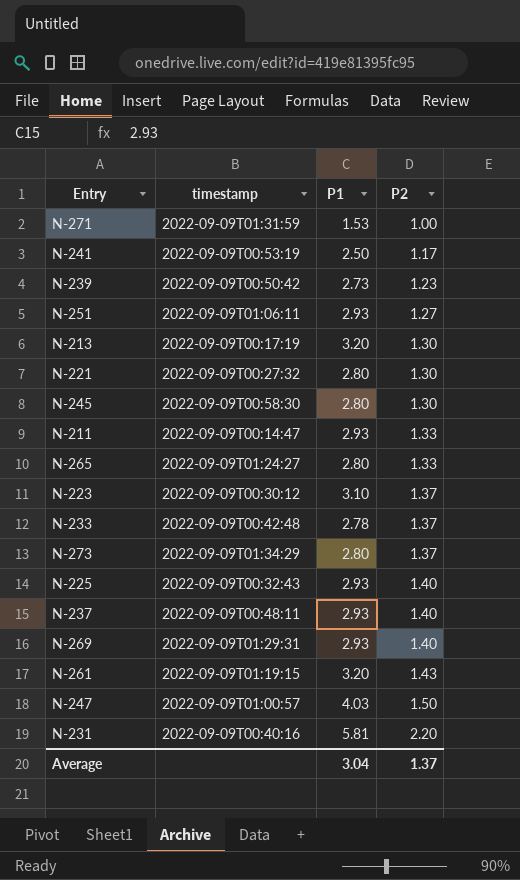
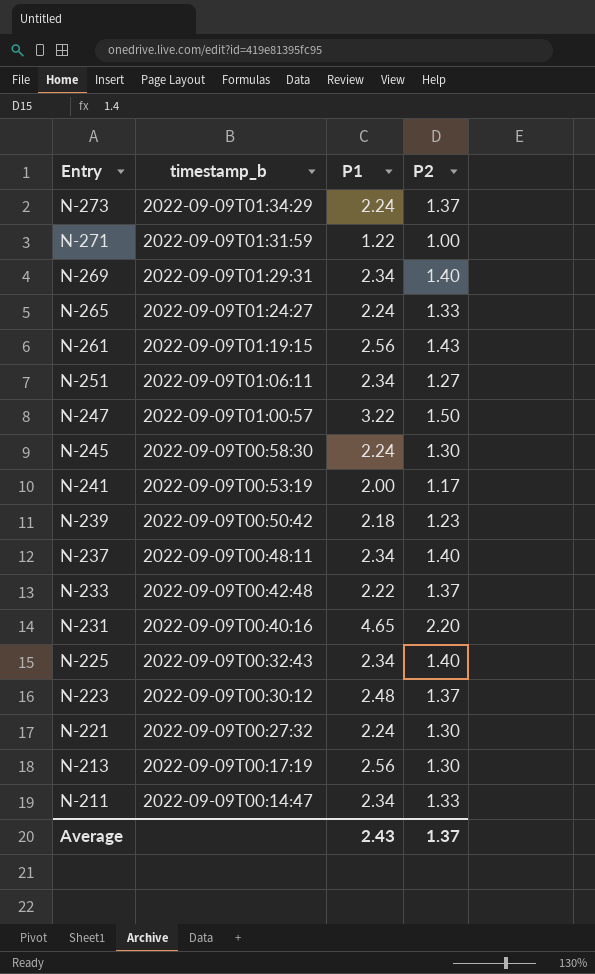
row order: P2 ascending -> Entry descending
column name: timestamp -> timestamp_b
N-273 | P1: 2.80 -> 2.24
N-271 | P1: 1.53 -> 1.22
N-269 | P1: 2.93 -> 2.34
N-265 | P1: 2.80 -> 2.24
N-261 | P1: 3.20 -> 2.56
N-251 | P1: 2.93 -> 2.34
N-247 | P1: 4.03 -> 3.22
N-245 | P1: 2.80 -> 2.24
N-241 | P1: 2.50 -> 2.00
N-239 | P1: 2.73 -> 2.18
N-237 | P1: 2.93 -> 2.34
N-233 | P1: 2.78 -> 2.22
N-231 | P1: 5.81 -> 4.65
N-225 | P1: 2.93 -> 2.34
N-223 | P1: 3.10 -> 2.48
N-221 | P1: 2.80 -> 2.24
N-213 | P1: 3.20 -> 2.56
N-211 | P1: 2.93 -> 2.34
Average | P1: 3.04 -> 2.43

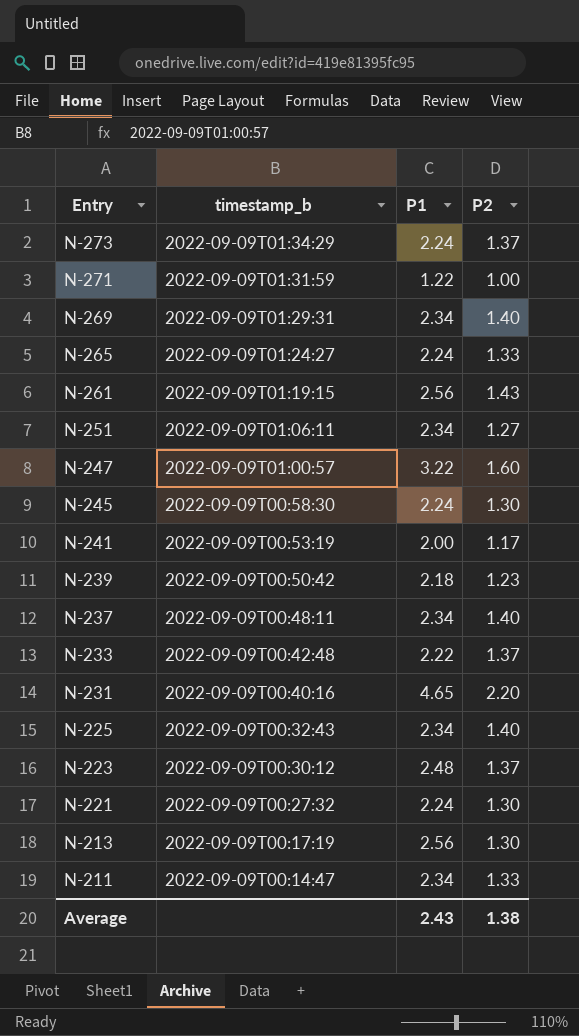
N-247 | P2: 1.50 -> 1.60
Average | P2: 1.37 -> 1.38

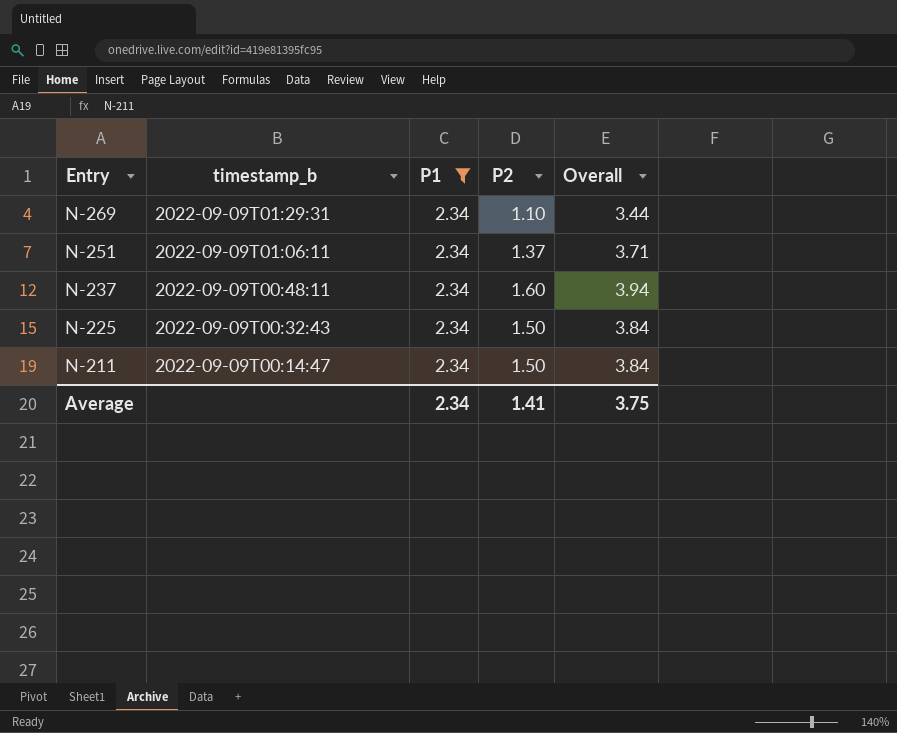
filter: none -> P1 = 2.34
column Overall | formula: none -> [P1] + [P2]
N-269 | P2: 1.40 -> 1.10
N-251 | P2: 1.27 -> 1.37
N-237 | P2: 1.40 -> 1.60
N-225 | P2: 1.40 -> 1.50
N-211 | P2: 1.33 -> 1.50
Average | P1: 2.43 -> 2.34
Average | P2: 1.38 -> 1.41

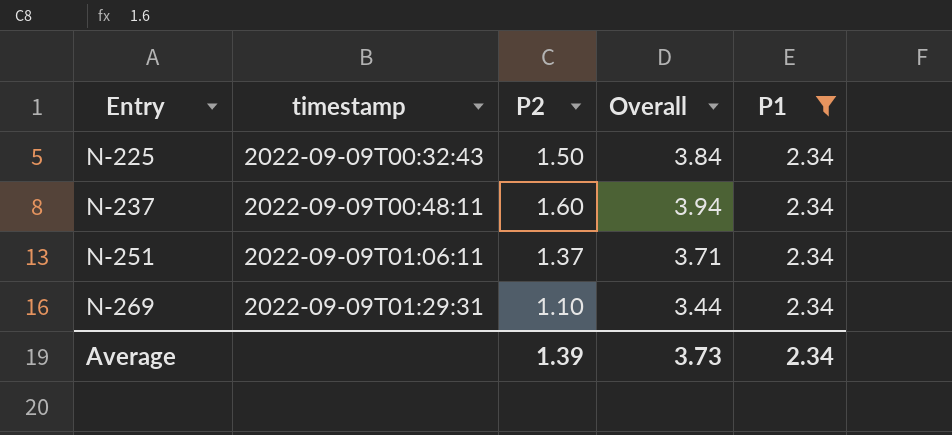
row order: Entry descending -> Entry ascending
column name: timestamp_b -> timestamp
column P1 | position: 3 -> 5
row N-211: 2022-09-09T00:14:47 | 2.34 | 1.50 | 3.84 -> none
Average | P2: 1.41 -> 1.39
Average | Overall: 3.75 -> 3.73

